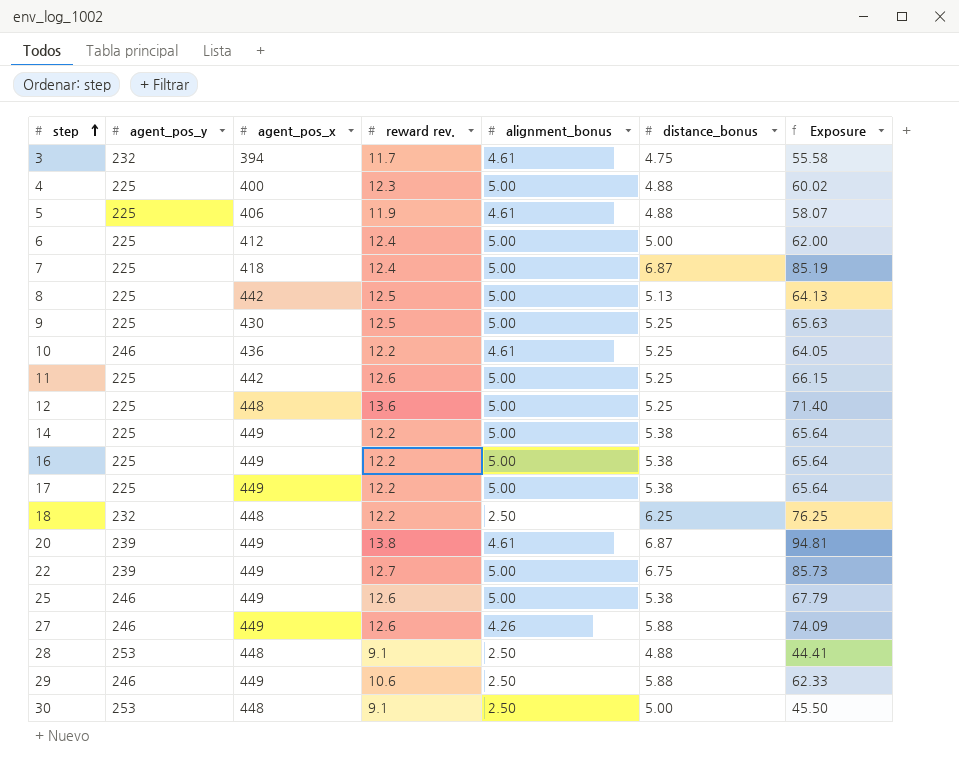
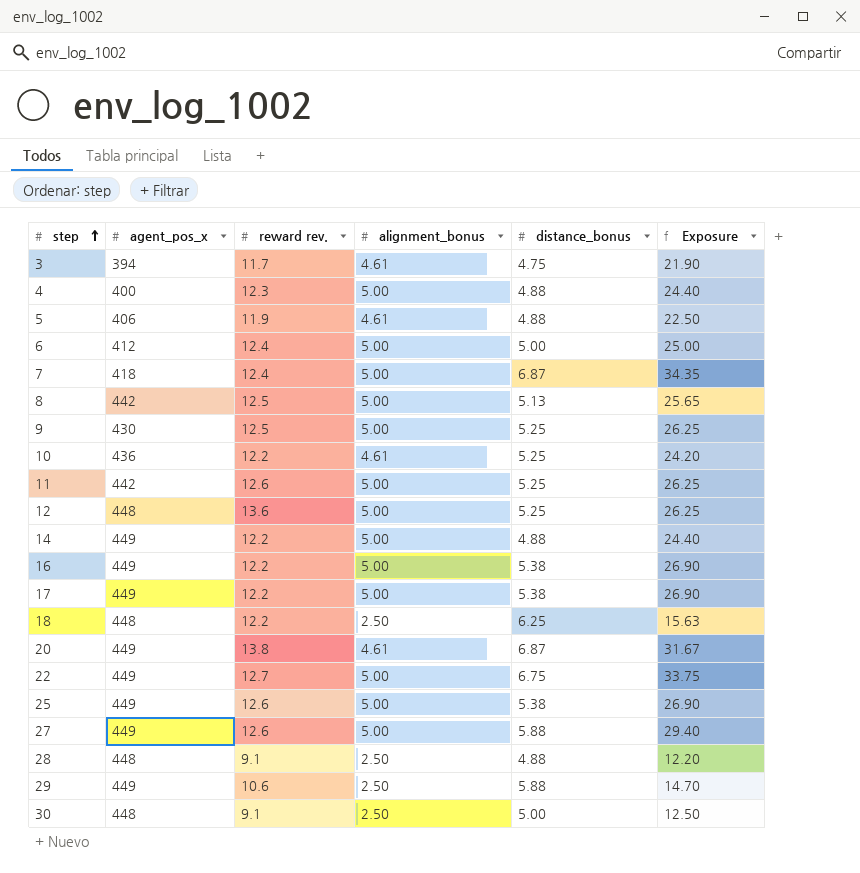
column agent_pos_y | position: 2 -> none
column Exposure | formula: [reward rev.] * [distance_bonus] -> [alignment_bonus] * [distance_bonus]
14 | distance_bonus: 5.38 -> 4.88
27 | alignment_bonus: 4.26 -> 5.00

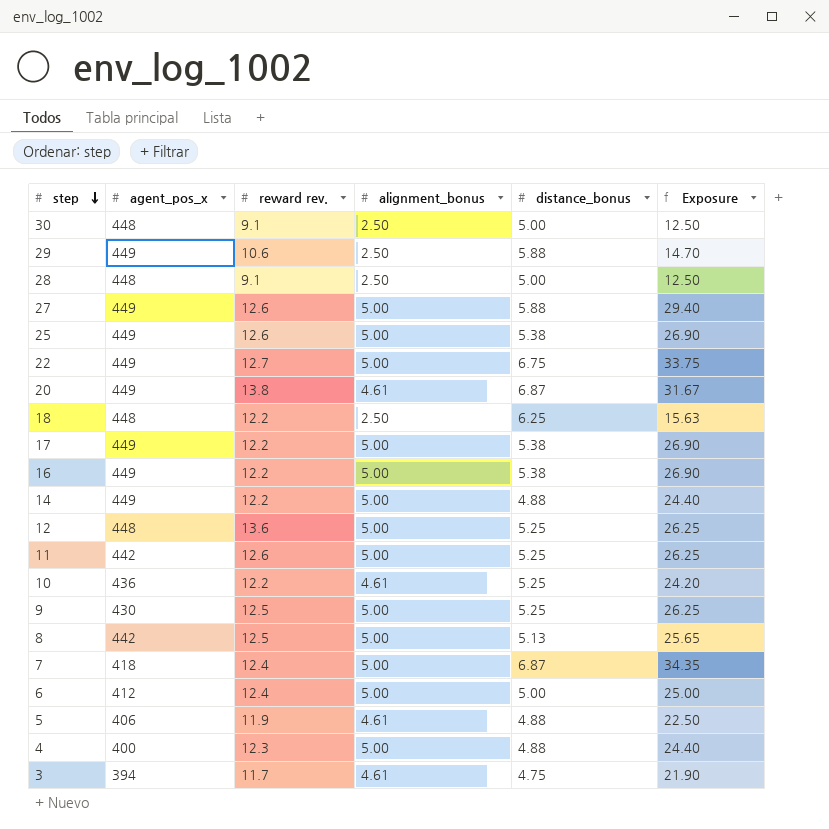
row order: step ascending -> step descending
28 | distance_bonus: 4.88 -> 5.00
28 | Exposure: 12.20 -> 12.50

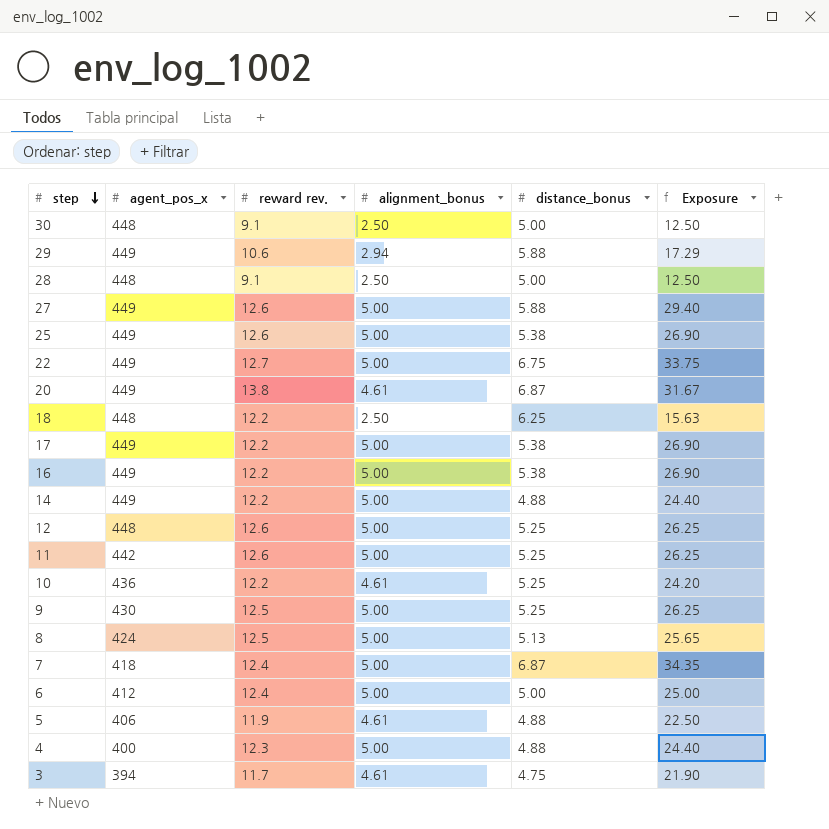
29 | alignment_bonus: 2.50 -> 2.94
29 | Exposure: 14.70 -> 17.29
12 | reward rev.: 13.6 -> 12.6
8 | agent_pos_x: 442 -> 424

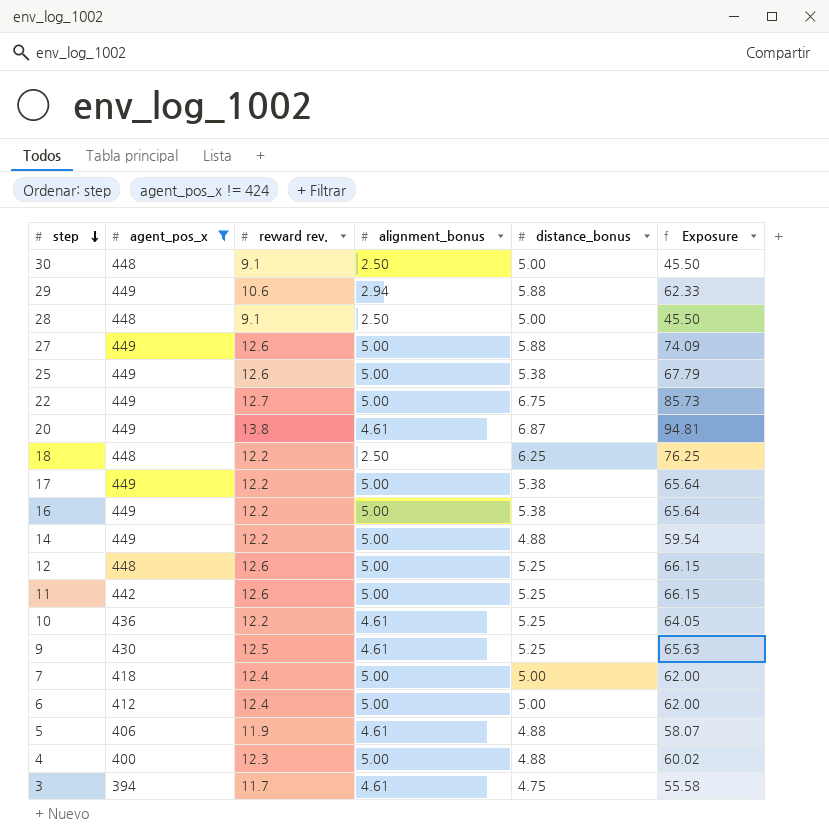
filter: none -> agent_pos_x != 424
column Exposure | formula: [alignment_bonus] * [distance_bonus] -> [reward rev.] * [distance_bonus]
9 | alignment_bonus: 5.00 -> 4.61
7 | distance_bonus: 6.87 -> 5.00

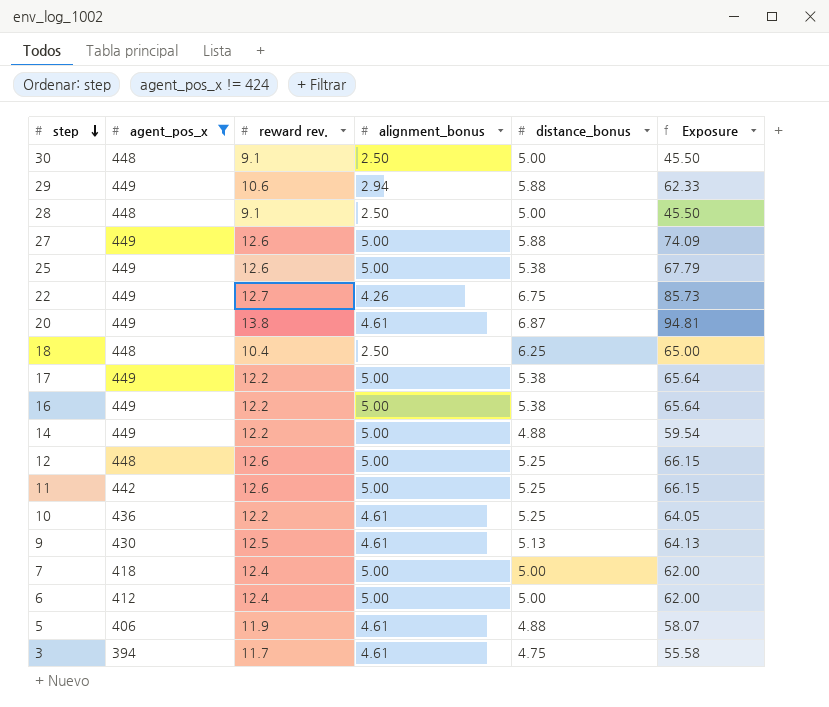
row 4: 400 | 12.3 | 5.00 | 4.88 | 60.02 -> none
22 | alignment_bonus: 5.00 -> 4.26
18 | reward rev.: 12.2 -> 10.4
18 | Exposure: 76.25 -> 65.00
9 | distance_bonus: 5.25 -> 5.13
9 | Exposure: 65.63 -> 64.13

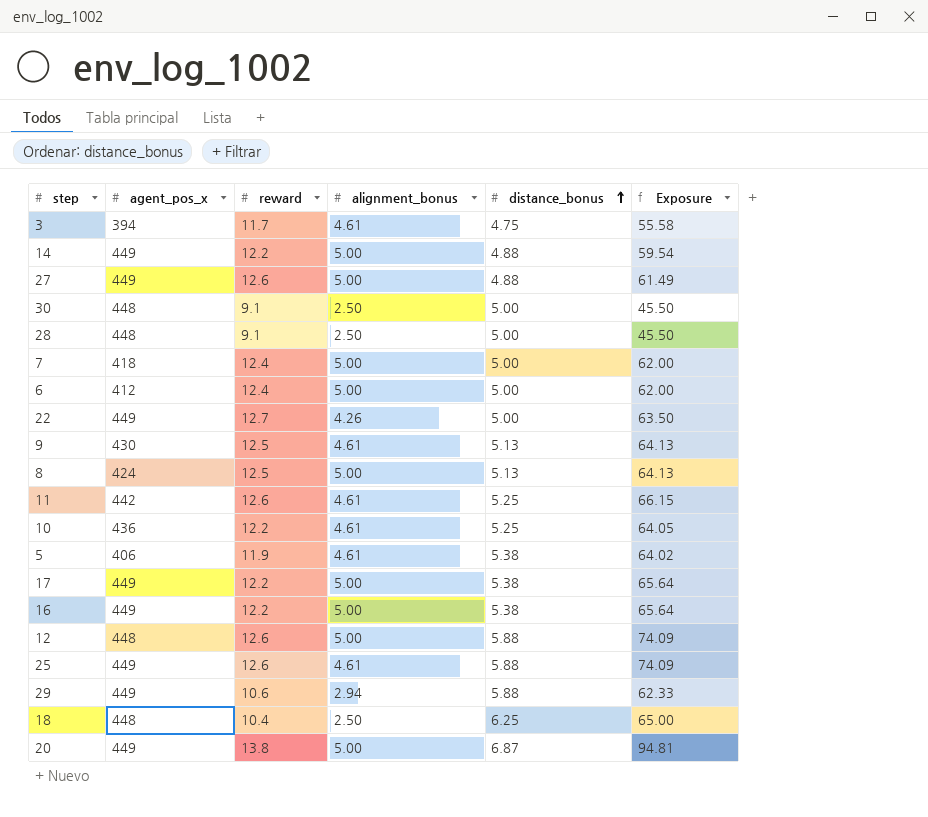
filter: agent_pos_x != 424 -> none
row order: step descending -> distance_bonus ascending
column name: reward rev. -> reward
27 | distance_bonus: 5.88 -> 4.88
27 | Exposure: 74.09 -> 61.49
22 | distance_bonus: 6.75 -> 5.00
22 | Exposure: 85.73 -> 63.50
11 | alignment_bonus: 5.00 -> 4.61
5 | distance_bonus: 4.88 -> 5.38
5 | Exposure: 58.07 -> 64.02
12 | distance_bonus: 5.25 -> 5.88
12 | Exposure: 66.15 -> 74.09
25 | alignment_bonus: 5.00 -> 4.61
25 | distance_bonus: 5.38 -> 5.88
25 | Exposure: 67.79 -> 74.09
20 | alignment_bonus: 4.61 -> 5.00

